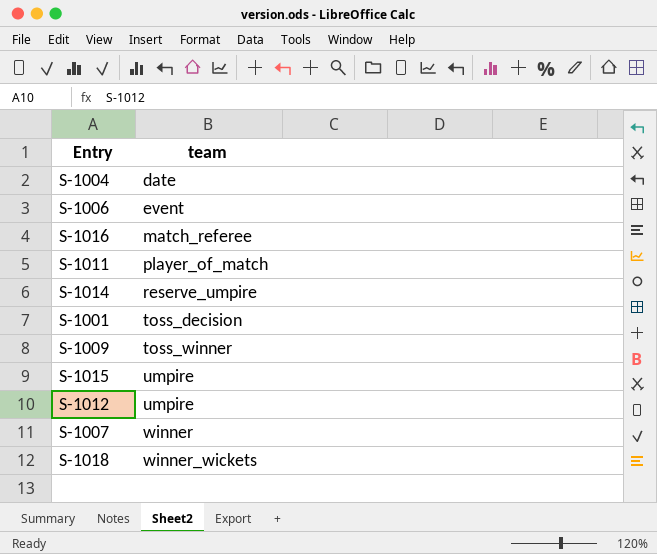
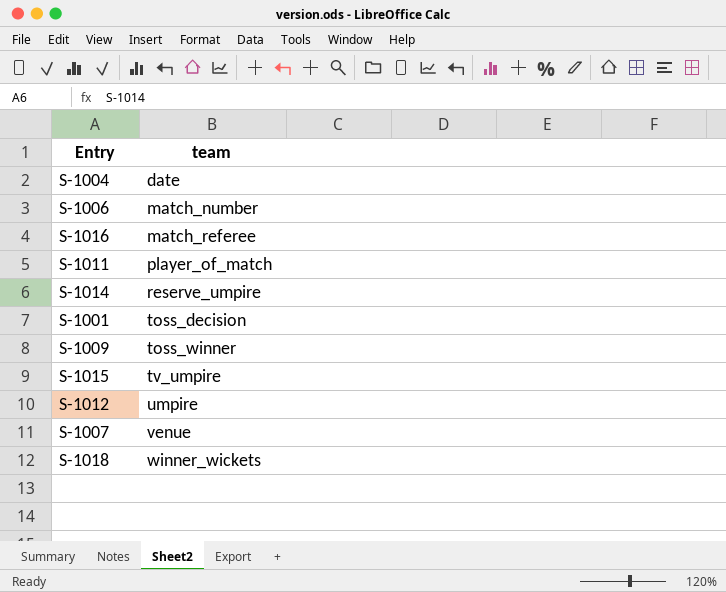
S-1006 | team: event -> match_number
S-1015 | team: umpire -> tv_umpire
S-1007 | team: winner -> venue

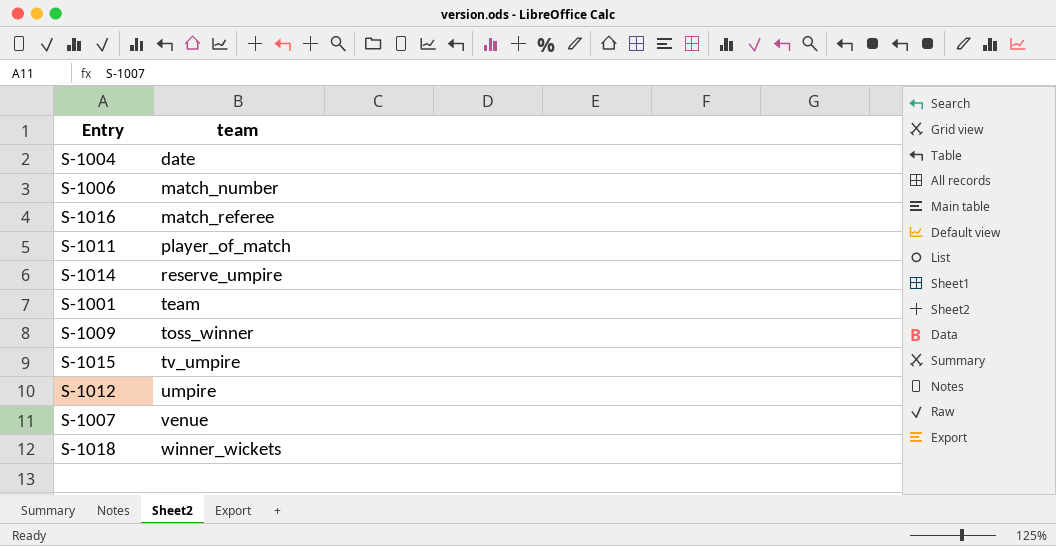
S-1001 | team: toss_decision -> team

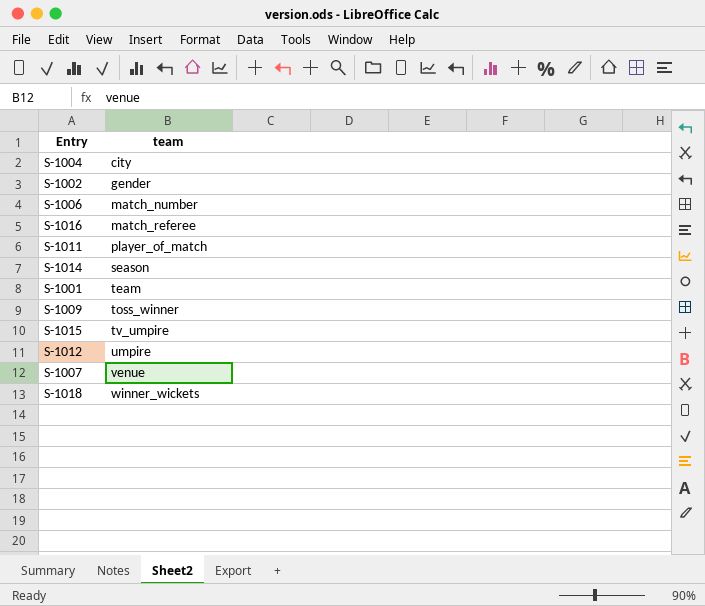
S-1004 | team: date -> city
row S-1002: none -> gender
S-1014 | team: reserve_umpire -> season

